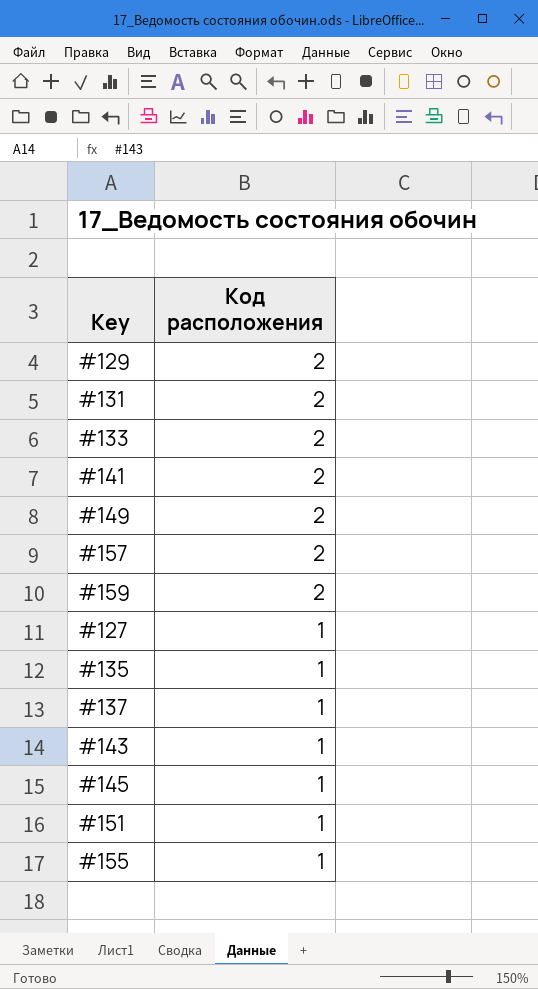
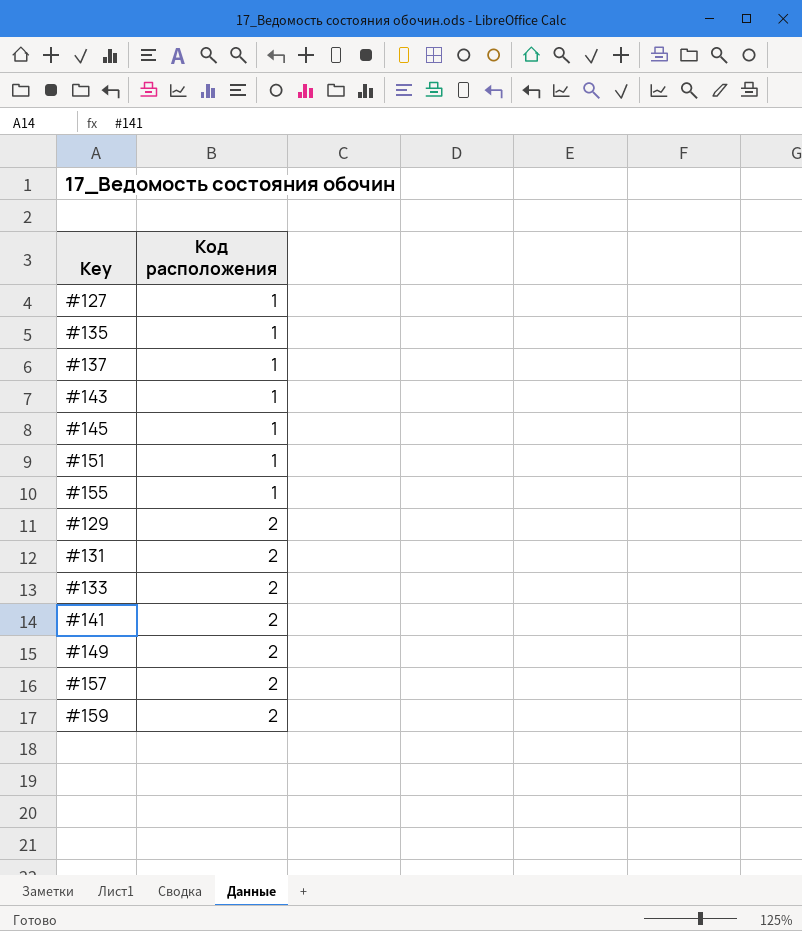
row order: Код расположения descending -> Код расположения ascending

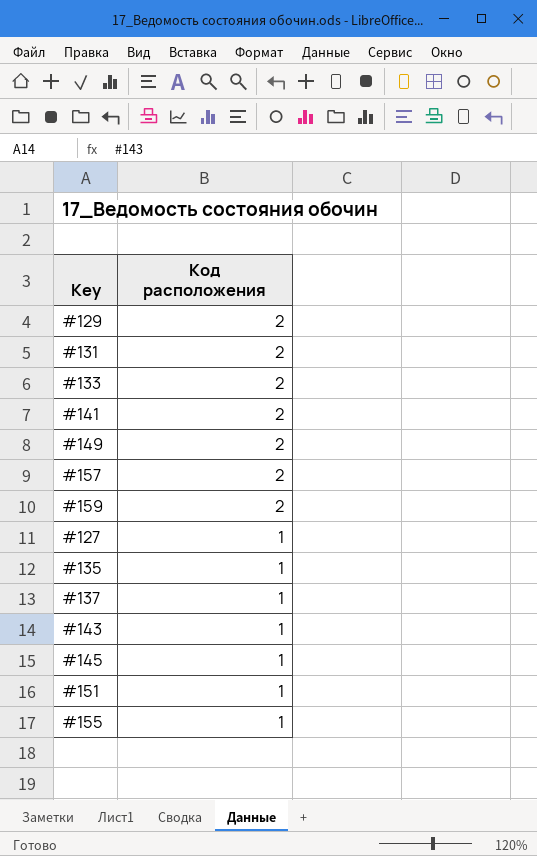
row order: Код расположения ascending -> Код расположения descending

